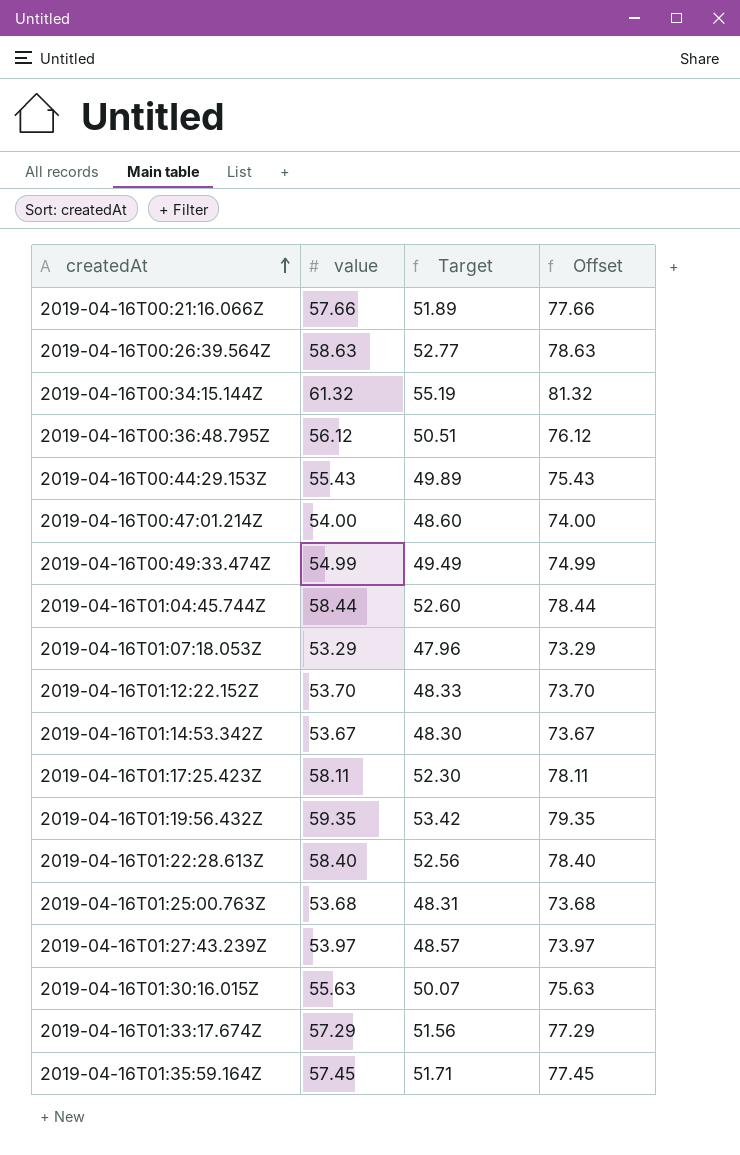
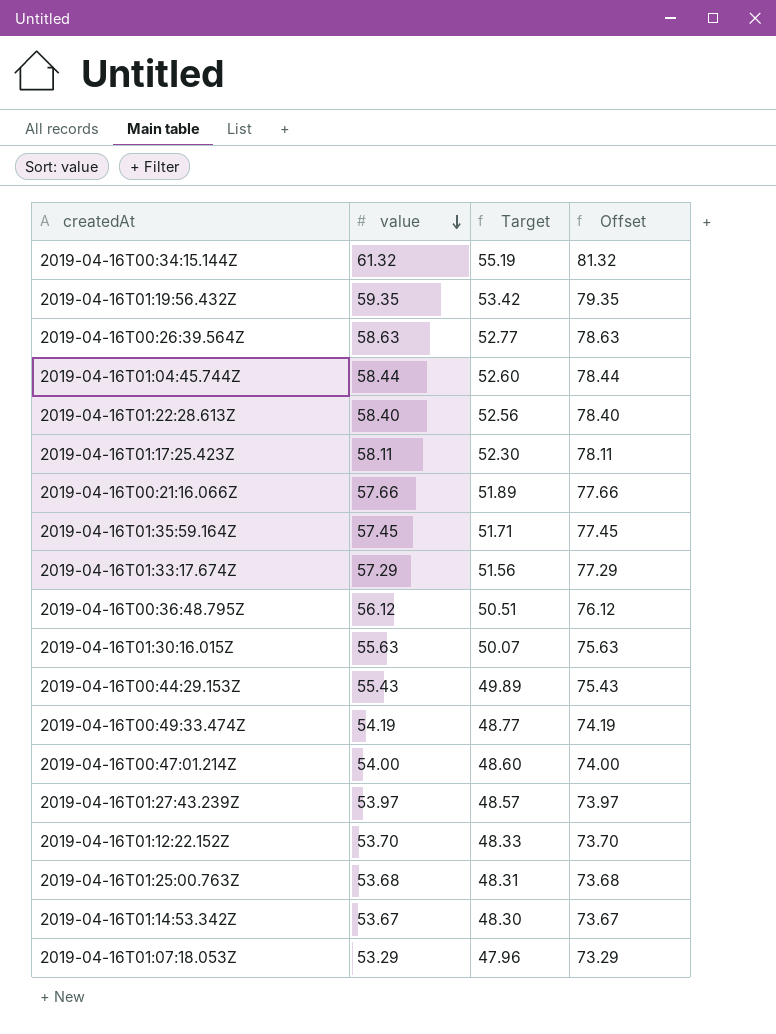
row order: createdAt ascending -> value descending
2019-04-16T00:49:33.474Z | value: 54.99 -> 54.19
2019-04-16T00:49:33.474Z | Target: 49.49 -> 48.77
2019-04-16T00:49:33.474Z | Offset: 74.99 -> 74.19

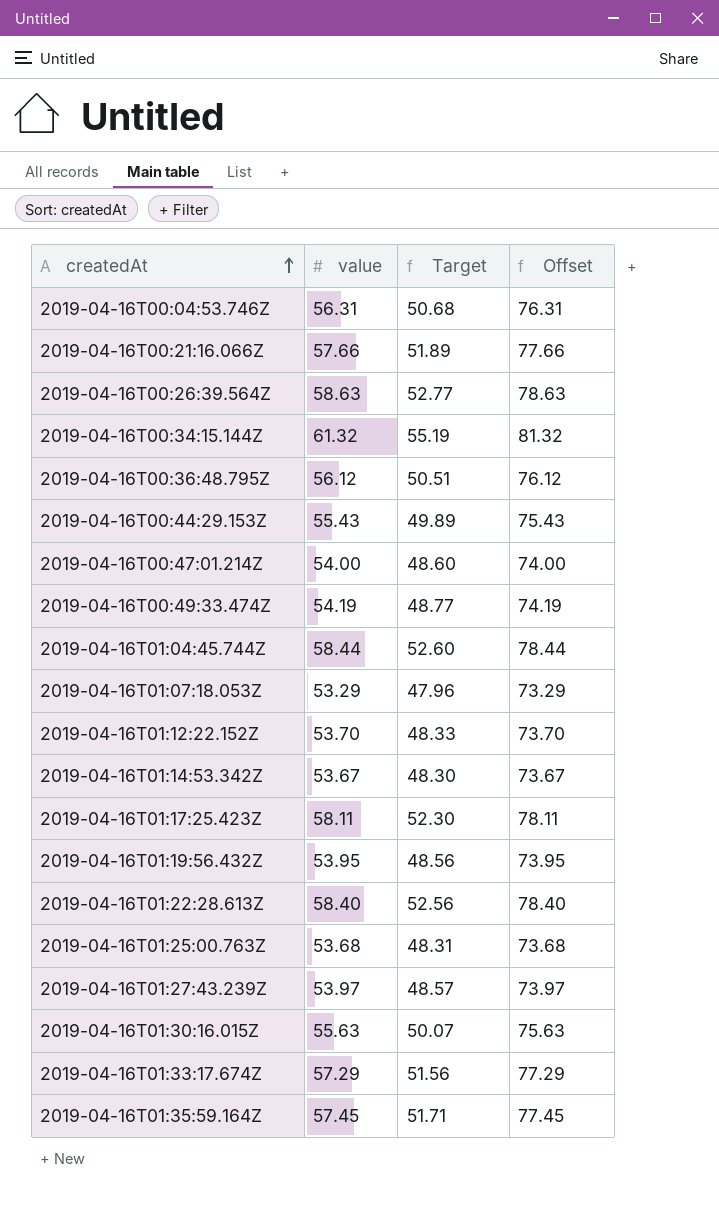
row order: value descending -> createdAt ascending
row 2019-04-16T00:04:53.746Z: none -> 56.31 | 50.68 | 76.31
2019-04-16T01:19:56.432Z | value: 59.35 -> 53.95
2019-04-16T01:19:56.432Z | Target: 53.42 -> 48.56
2019-04-16T01:19:56.432Z | Offset: 79.35 -> 73.95

